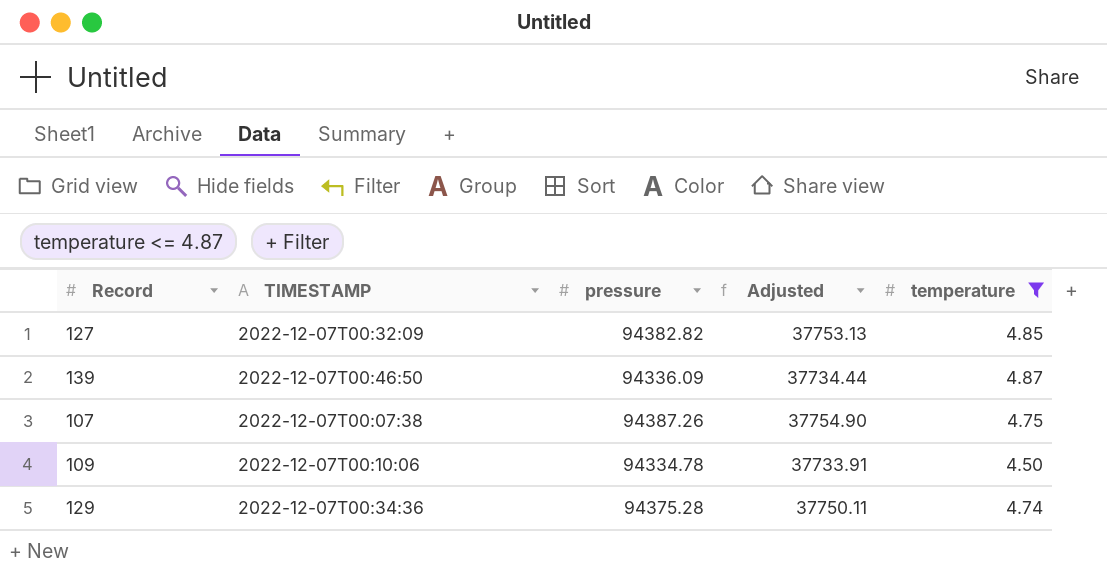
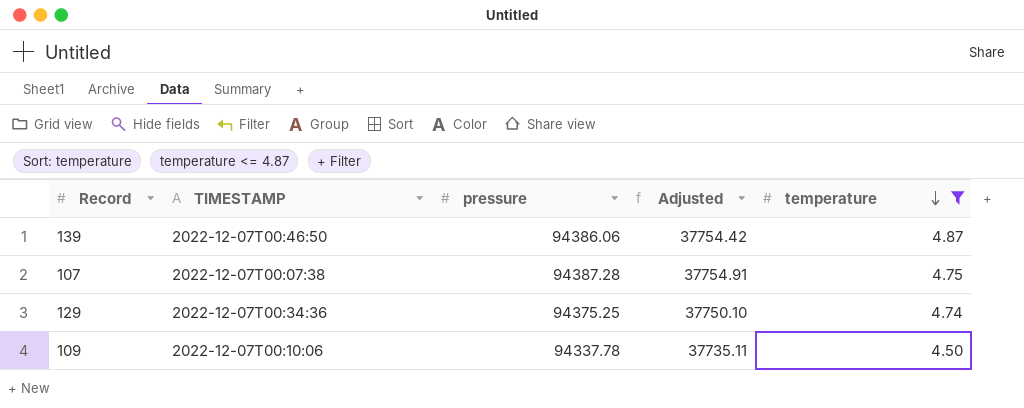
row order: none -> temperature descending
row 127: 2022-12-07T00:32:09 | 94382.82 | 37753.13 | 4.85 -> none
139 | pressure: 94336.09 -> 94386.06
139 | Adjusted: 37734.44 -> 37754.42
107 | pressure: 94387.26 -> 94387.28
107 | Adjusted: 37754.90 -> 37754.91
129 | pressure: 94375.28 -> 94375.25
129 | Adjusted: 37750.11 -> 37750.10
109 | pressure: 94334.78 -> 94337.78
109 | Adjusted: 37733.91 -> 37735.11

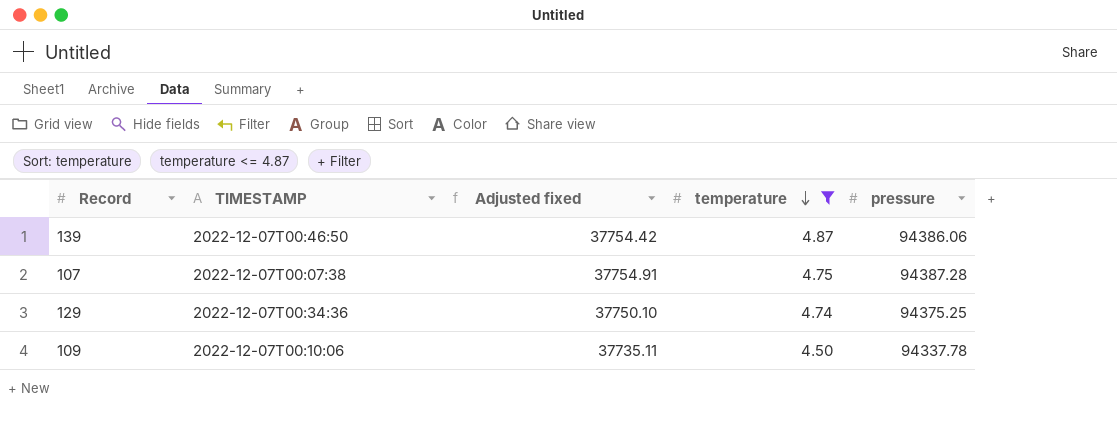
column name: Adjusted -> Adjusted fixed
column pressure | position: 3 -> 5

